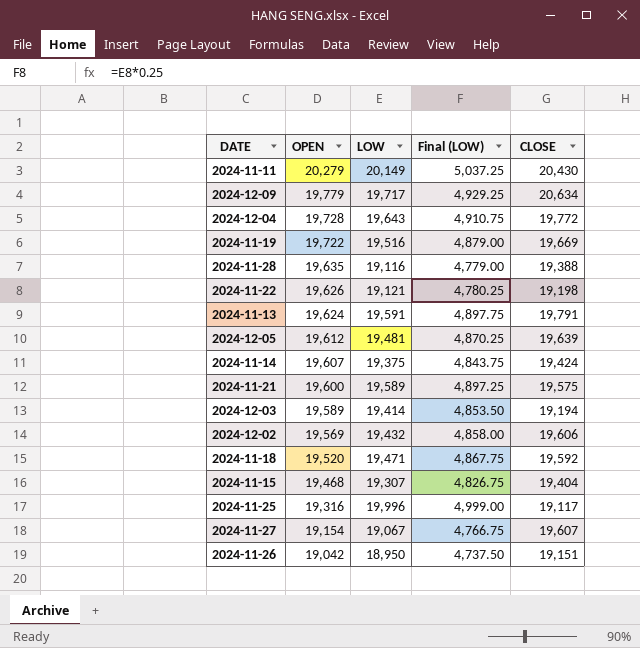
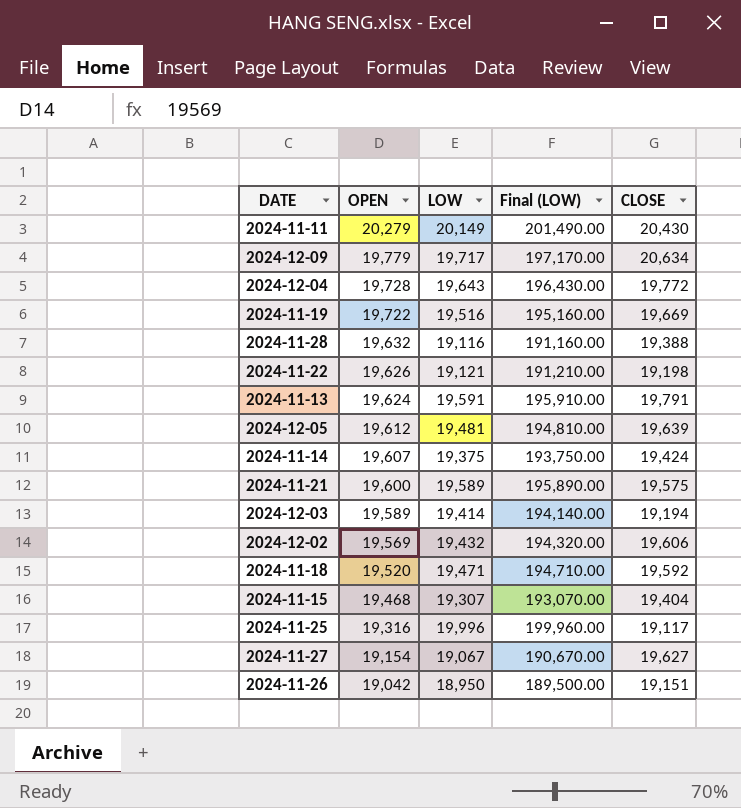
column Final (LOW) | formula: [LOW] * 0.25 -> [LOW] * 10
2024-11-28 | OPEN: 19,635 -> 19,632
2024-11-27 | CLOSE: 19,607 -> 19,627

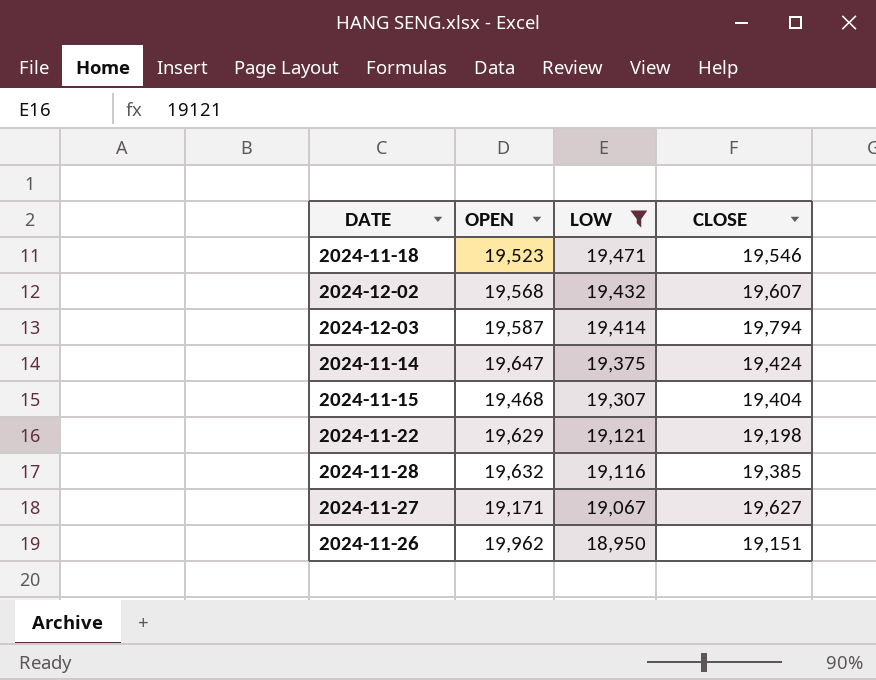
filter: none -> LOW <= 19,471
row order: OPEN descending -> LOW descending
column Final (LOW) | formula: [LOW] * 10 -> none
2024-11-18 | OPEN: 19,520 -> 19,523
2024-11-18 | CLOSE: 19,592 -> 19,546
2024-12-02 | OPEN: 19,569 -> 19,568
2024-12-02 | CLOSE: 19,606 -> 19,607
2024-12-03 | OPEN: 19,589 -> 19,587
2024-12-03 | CLOSE: 19,194 -> 19,794
2024-11-14 | OPEN: 19,607 -> 19,647
2024-11-22 | OPEN: 19,626 -> 19,629
2024-11-28 | CLOSE: 19,388 -> 19,385
2024-11-27 | OPEN: 19,154 -> 19,171
2024-11-26 | OPEN: 19,042 -> 19,962

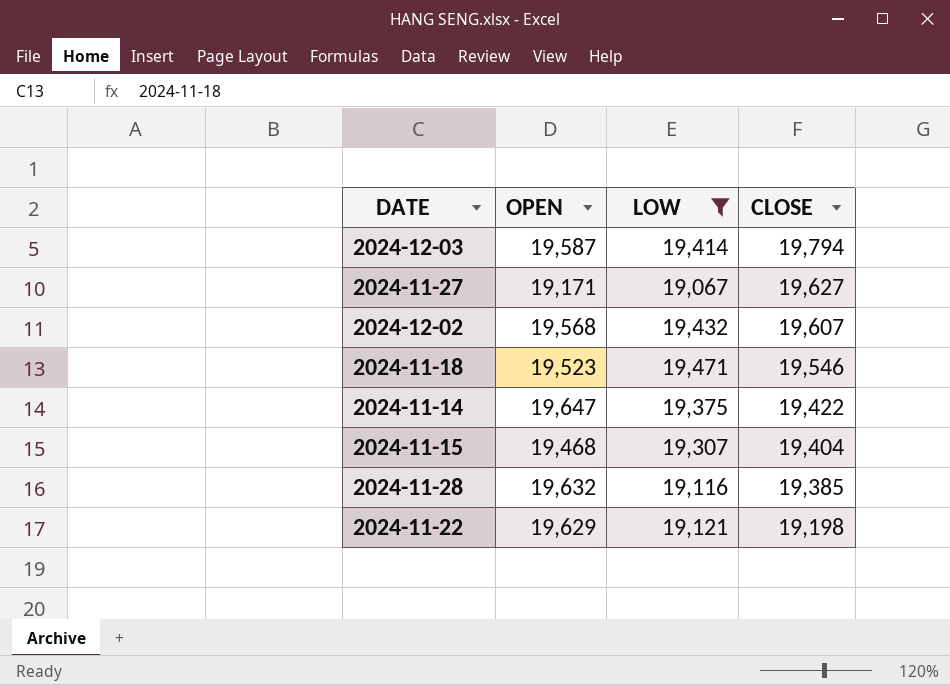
row order: LOW descending -> CLOSE descending
row 2024-11-26: 19,962 | 18,950 | 19,151 -> none
2024-11-14 | CLOSE: 19,424 -> 19,422

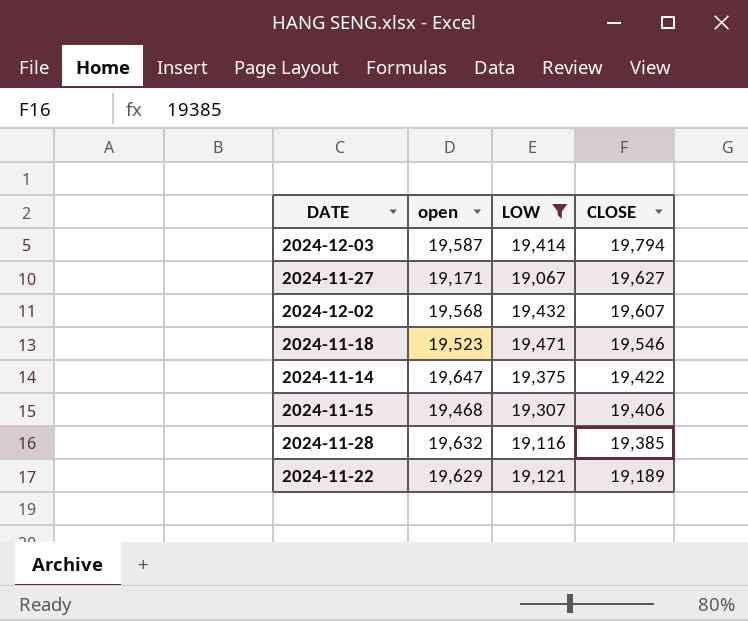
column name: OPEN -> open
2024-11-15 | CLOSE: 19,404 -> 19,406
2024-11-22 | CLOSE: 19,198 -> 19,189

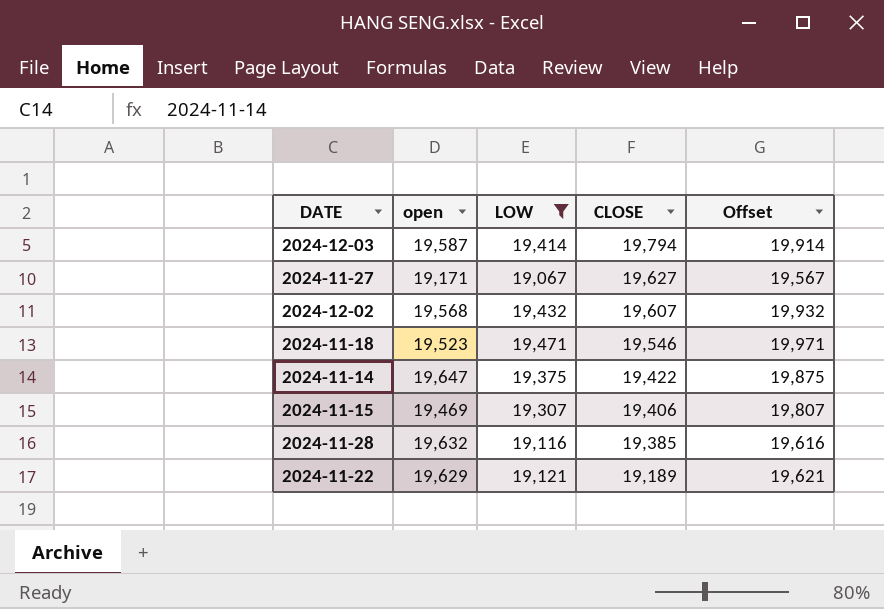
column Offset | formula: none -> [LOW] + 500
2024-11-15 | open: 19,468 -> 19,469

